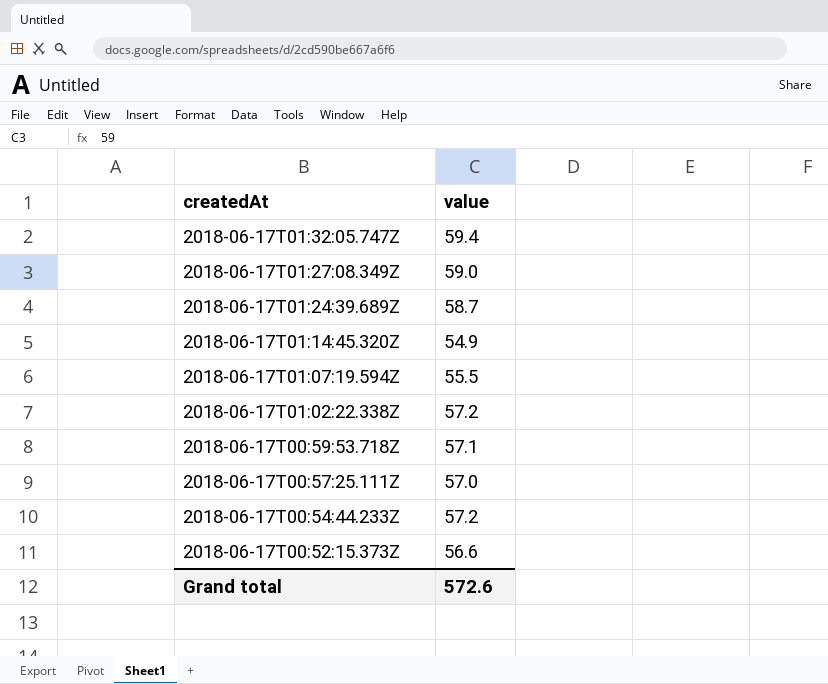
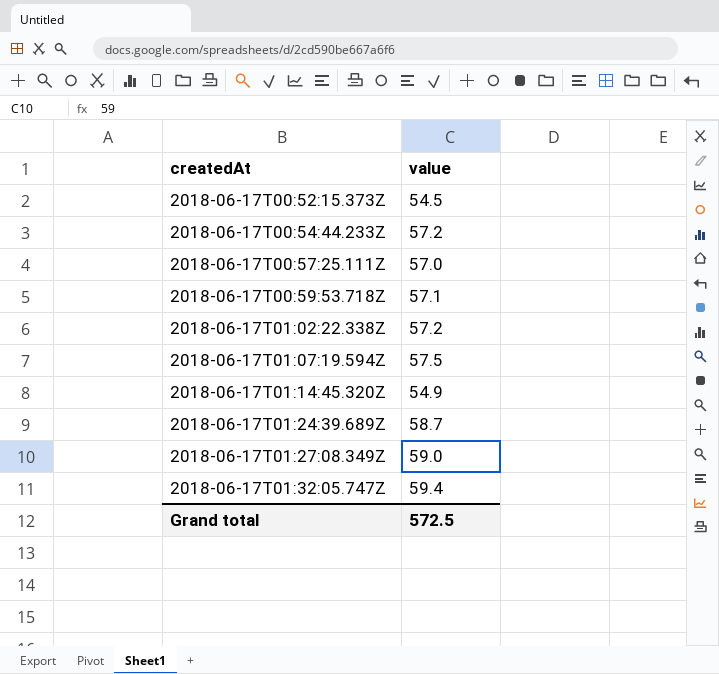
row order: createdAt descending -> createdAt ascending
2018-06-17T00:52:15.373Z | value: 56.6 -> 54.5
2018-06-17T01:07:19.594Z | value: 55.5 -> 57.5
Grand total | value: 572.6 -> 572.5

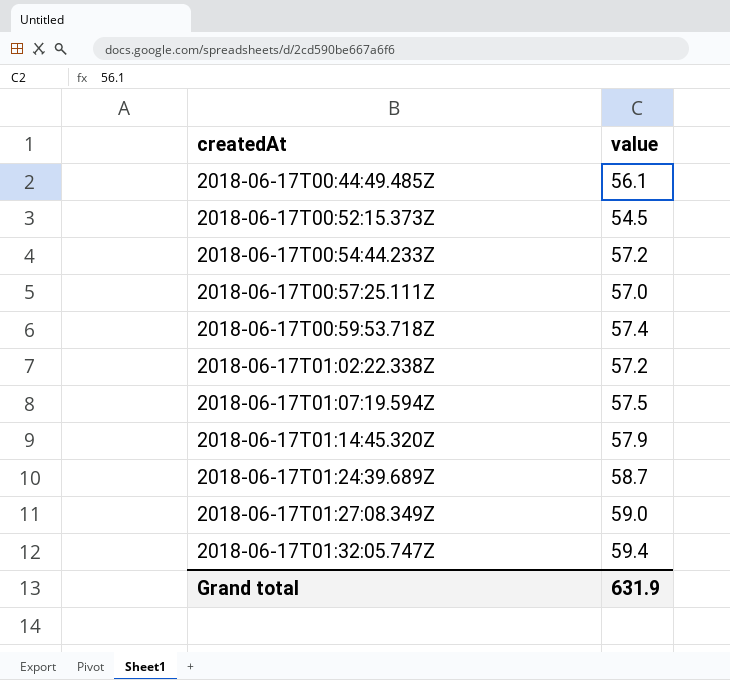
row 2018-06-17T00:44:49.485Z: none -> 56.1
2018-06-17T00:59:53.718Z | value: 57.1 -> 57.4
2018-06-17T01:14:45.320Z | value: 54.9 -> 57.9
Grand total | value: 572.5 -> 631.9

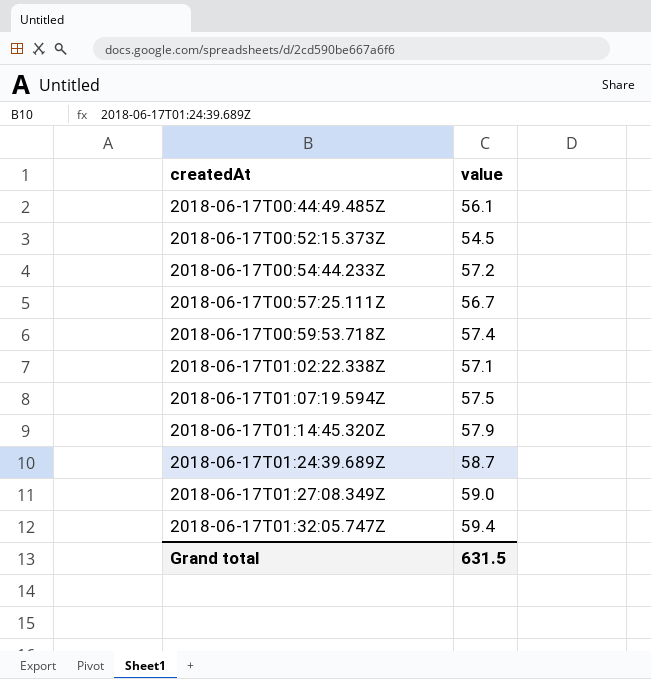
2018-06-17T00:57:25.111Z | value: 57.0 -> 56.7
2018-06-17T01:02:22.338Z | value: 57.2 -> 57.1
Grand total | value: 631.9 -> 631.5

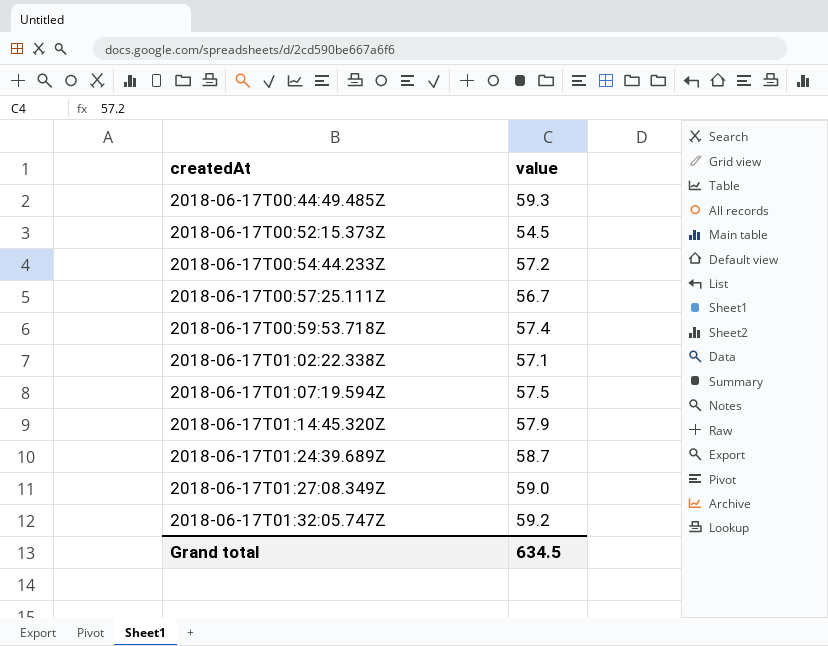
2018-06-17T00:44:49.485Z | value: 56.1 -> 59.3
2018-06-17T01:32:05.747Z | value: 59.4 -> 59.2
Grand total | value: 631.5 -> 634.5

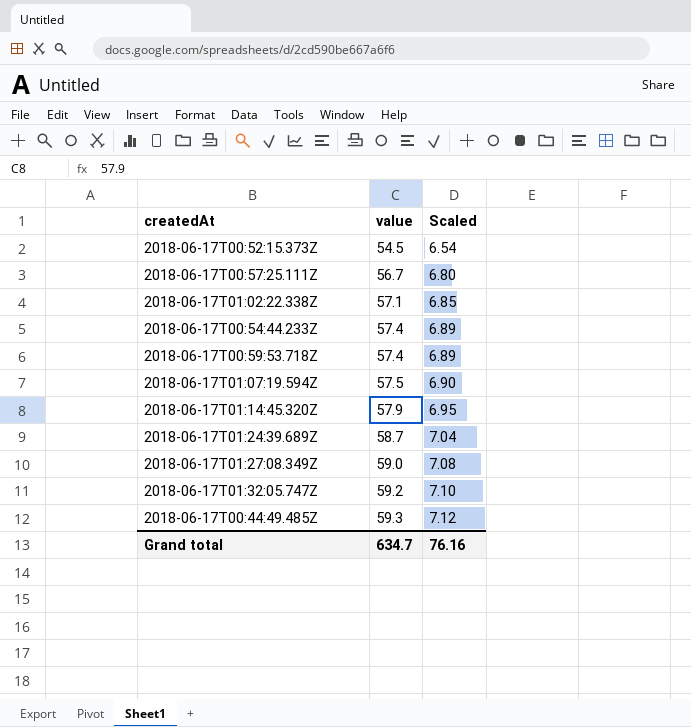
row order: createdAt ascending -> value ascending
column Scaled | formula: none -> [value] * 0.12
2018-06-17T00:54:44.233Z | value: 57.2 -> 57.4
Grand total | value: 634.5 -> 634.7

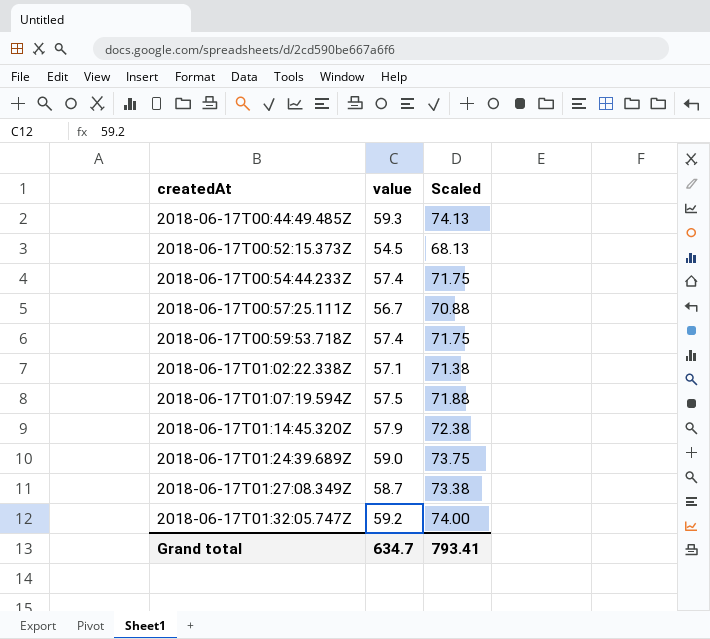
row order: value ascending -> createdAt ascending
column Scaled | formula: [value] * 0.12 -> [value] * 1.25
2018-06-17T01:24:39.689Z | value: 58.7 -> 59.0
2018-06-17T01:27:08.349Z | value: 59.0 -> 58.7
Grand total | Scaled: 76.16 -> 793.41

